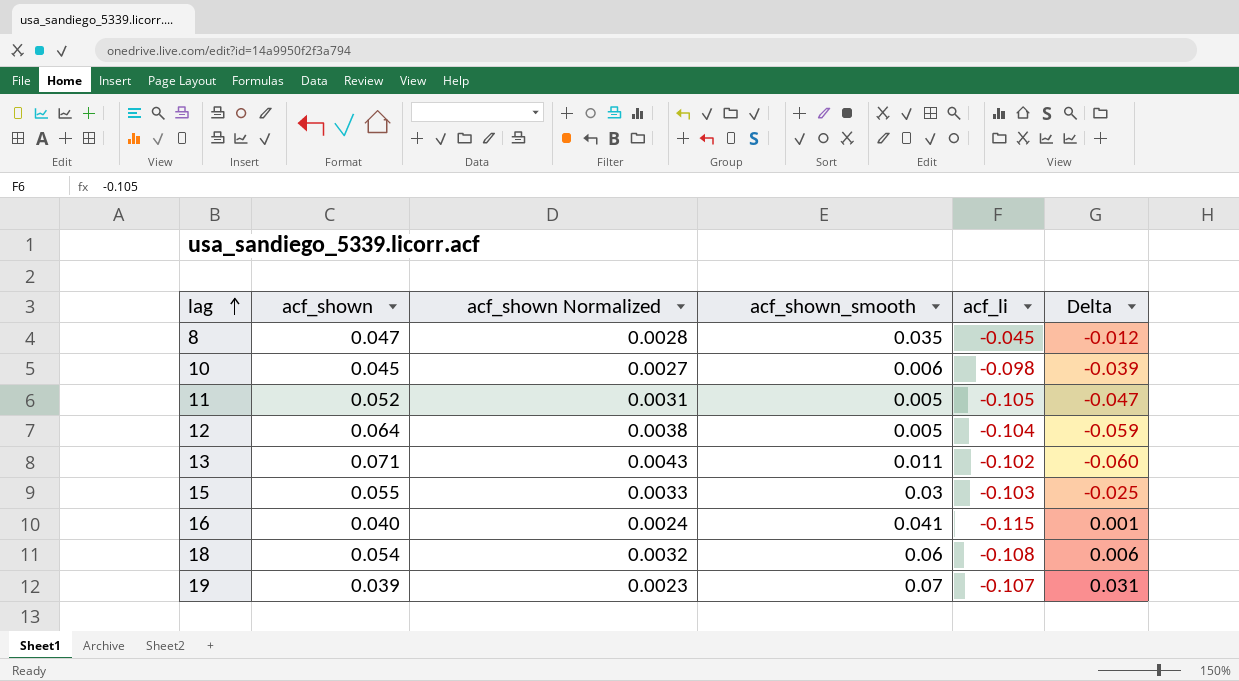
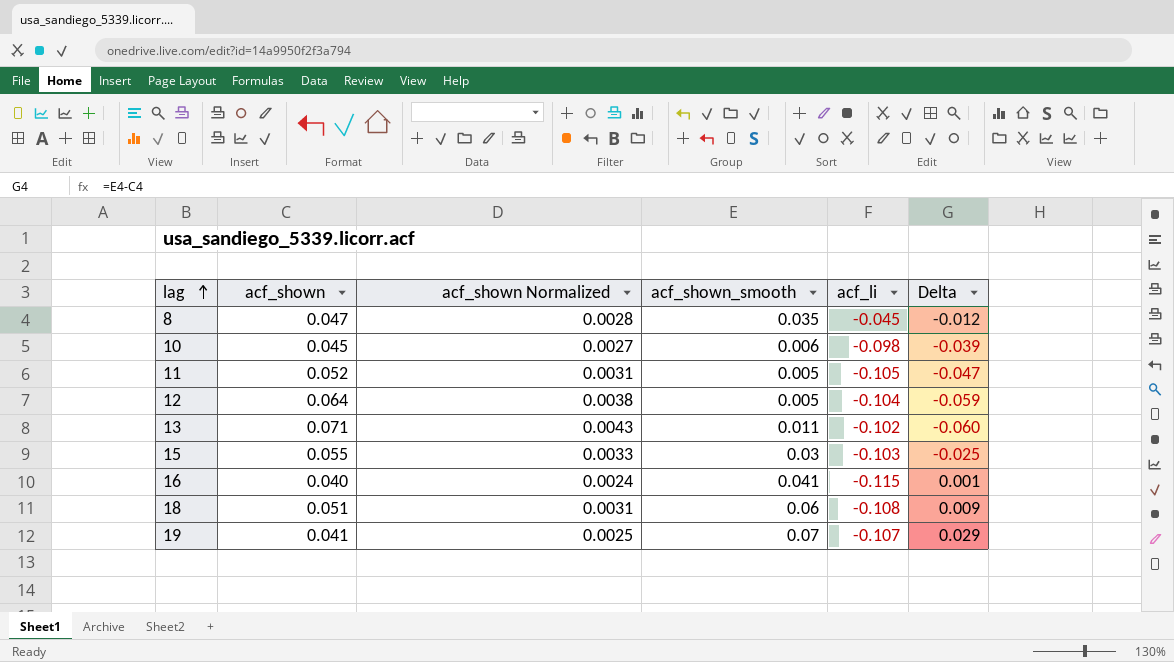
18 | acf_shown: 0.054 -> 0.051
18 | acf_shown Normalized: 0.0032 -> 0.0031
18 | Delta: 0.006 -> 0.009
19 | acf_shown: 0.039 -> 0.041
19 | acf_shown Normalized: 0.0023 -> 0.0025
19 | Delta: 0.031 -> 0.029

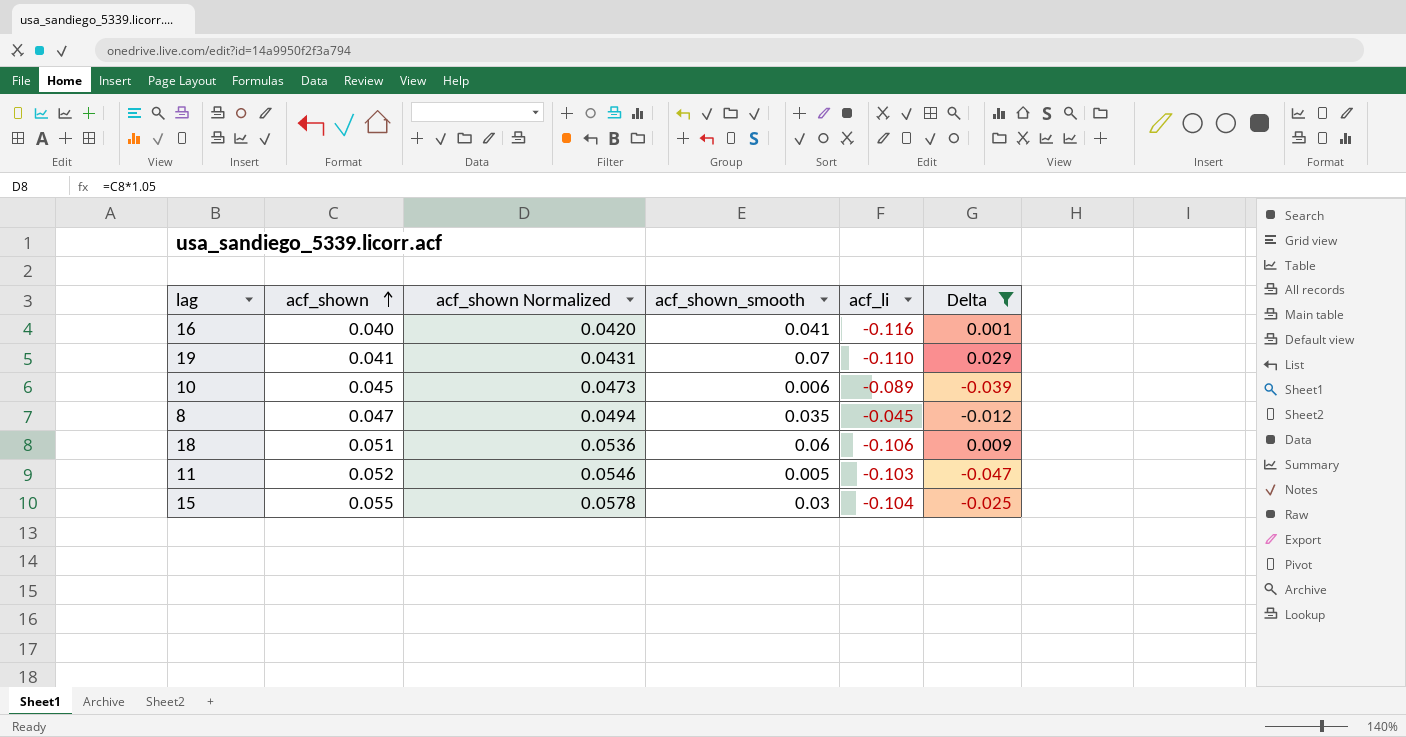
filter: none -> Delta >= -0.047
row order: lag ascending -> acf_shown ascending
column acf_shown Normalized | formula: [acf_shown] * 0.06 -> [acf_shown] * 1.05
16 | acf_li: -0.115 -> -0.116
19 | acf_li: -0.107 -> -0.110
10 | acf_li: -0.098 -> -0.089
18 | acf_li: -0.108 -> -0.106
11 | acf_li: -0.105 -> -0.103
15 | acf_li: -0.103 -> -0.104

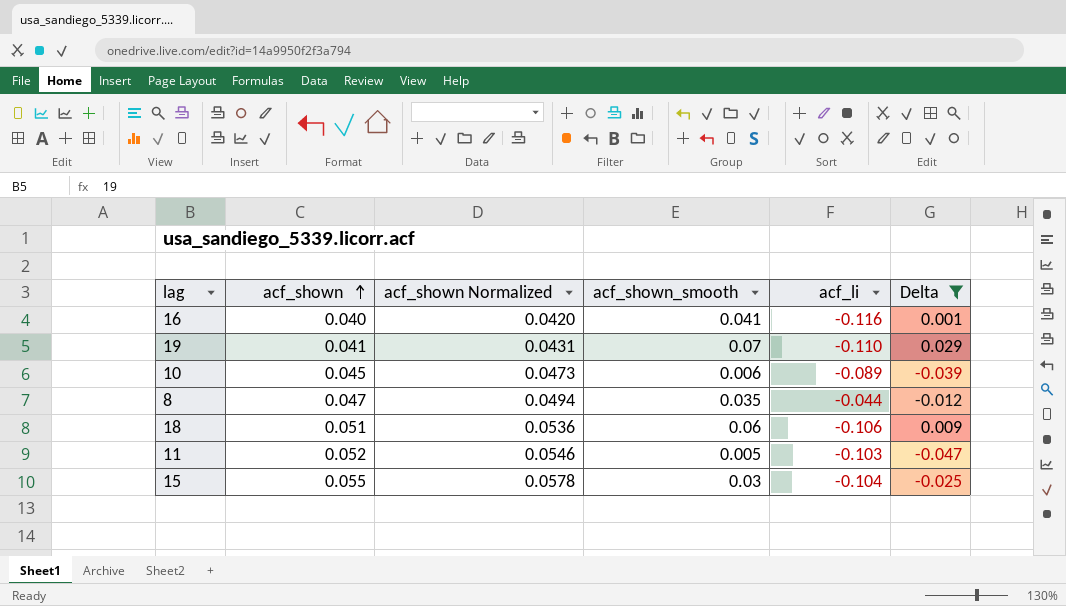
8 | acf_li: -0.045 -> -0.044

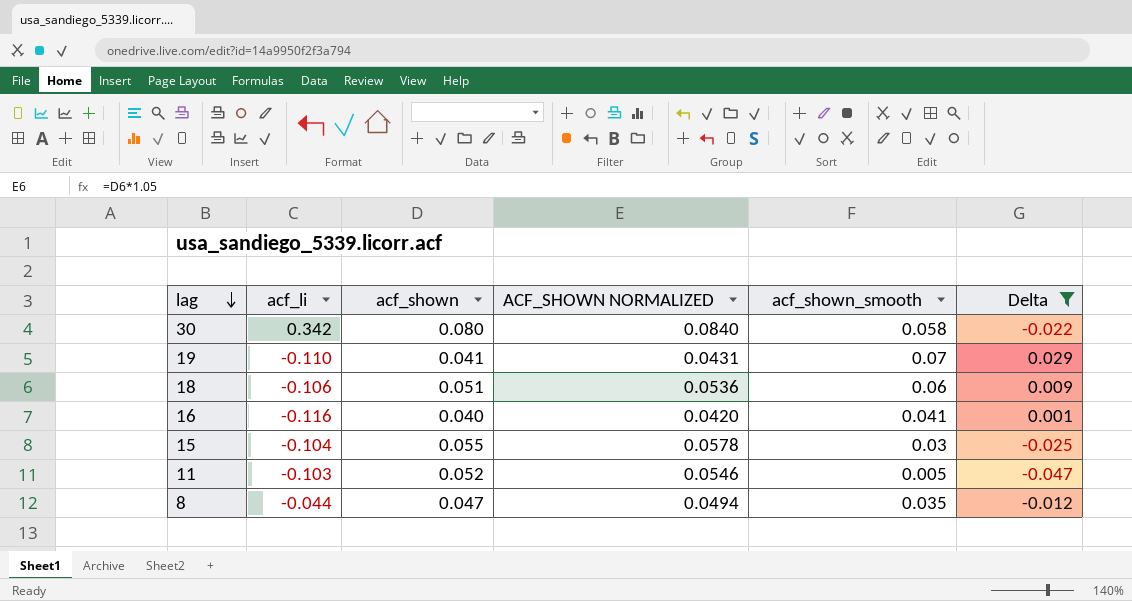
row order: acf_shown ascending -> lag descending
column acf_li | position: 5 -> 2
column name: acf_shown Normalized -> ACF_SHOWN NORMALIZED
row 10: 0.045 | 0.0473 | 0.006 | -0.089 | -0.039 -> none
row 30: none -> 0.342 | 0.080 | 0.0840 | 0.058 | -0.022

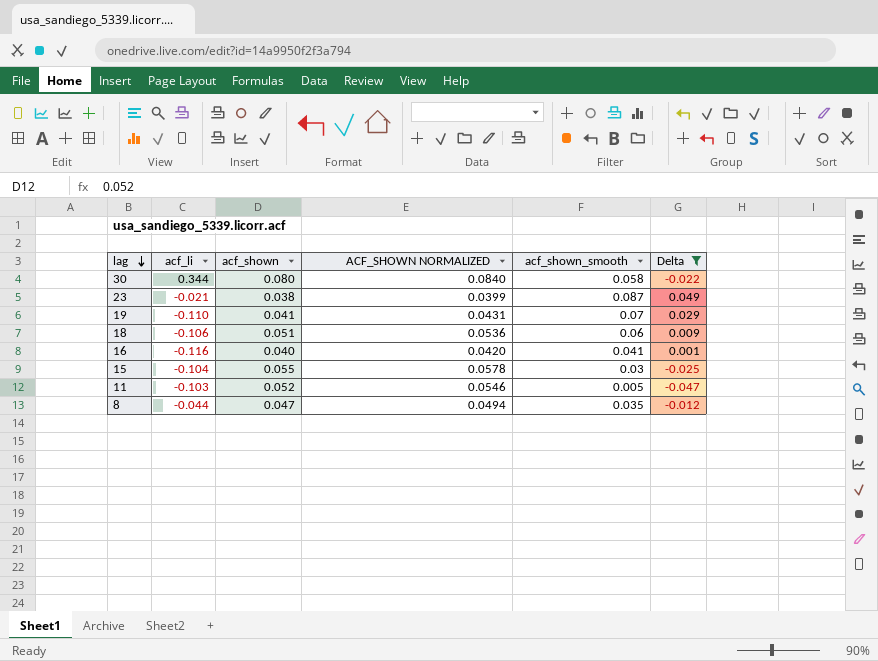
30 | acf_li: 0.342 -> 0.344
row 23: none -> -0.021 | 0.038 | 0.0399 | 0.087 | 0.049

